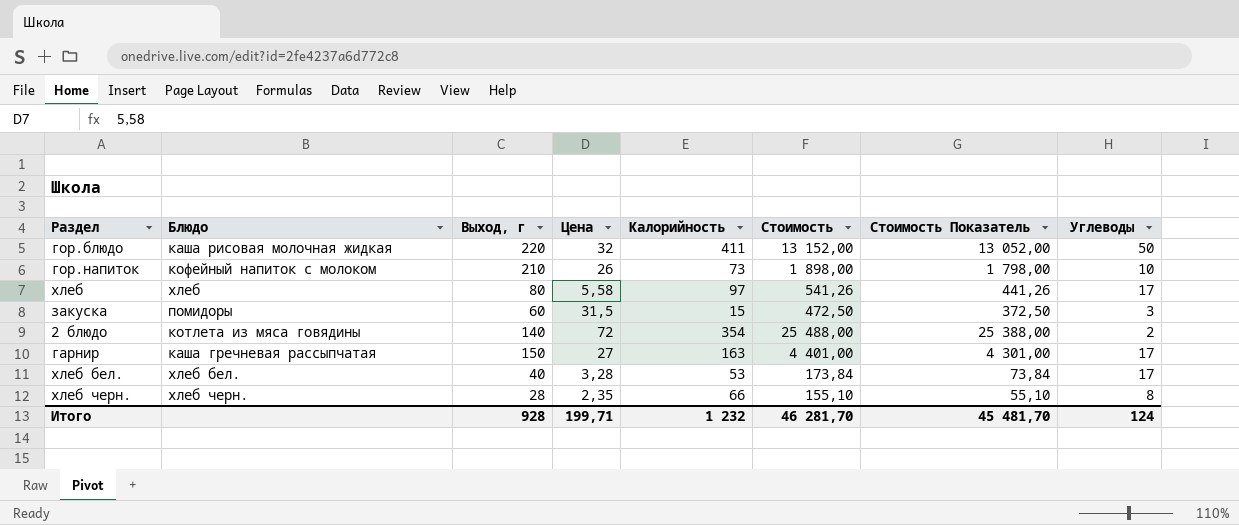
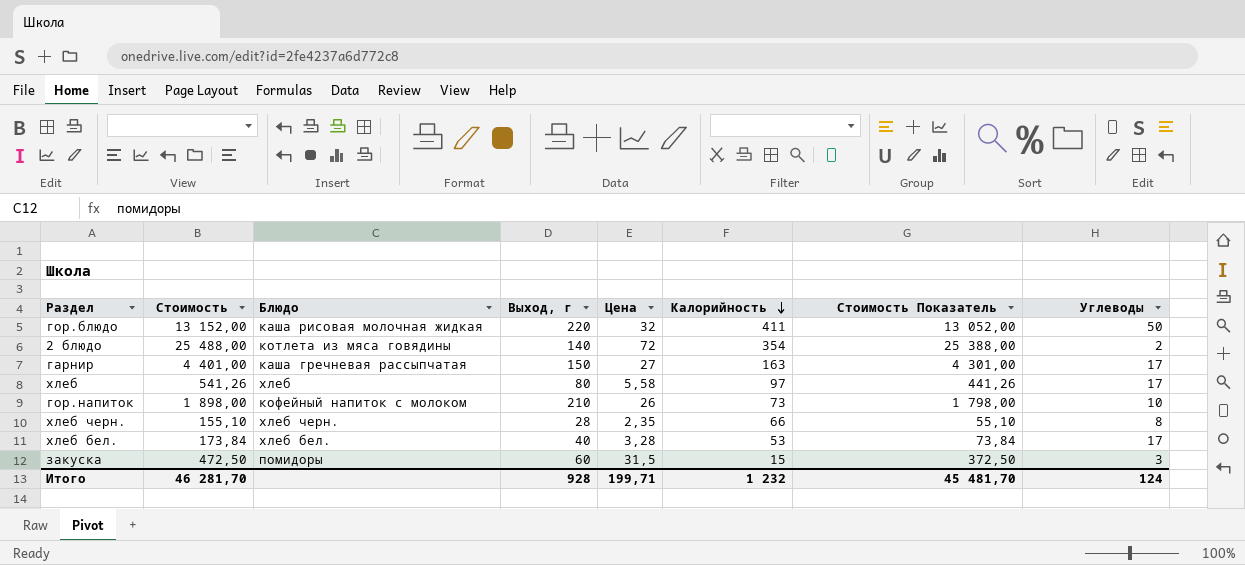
row order: none -> Калорийность descending
column Стоимость | position: 6 -> 2

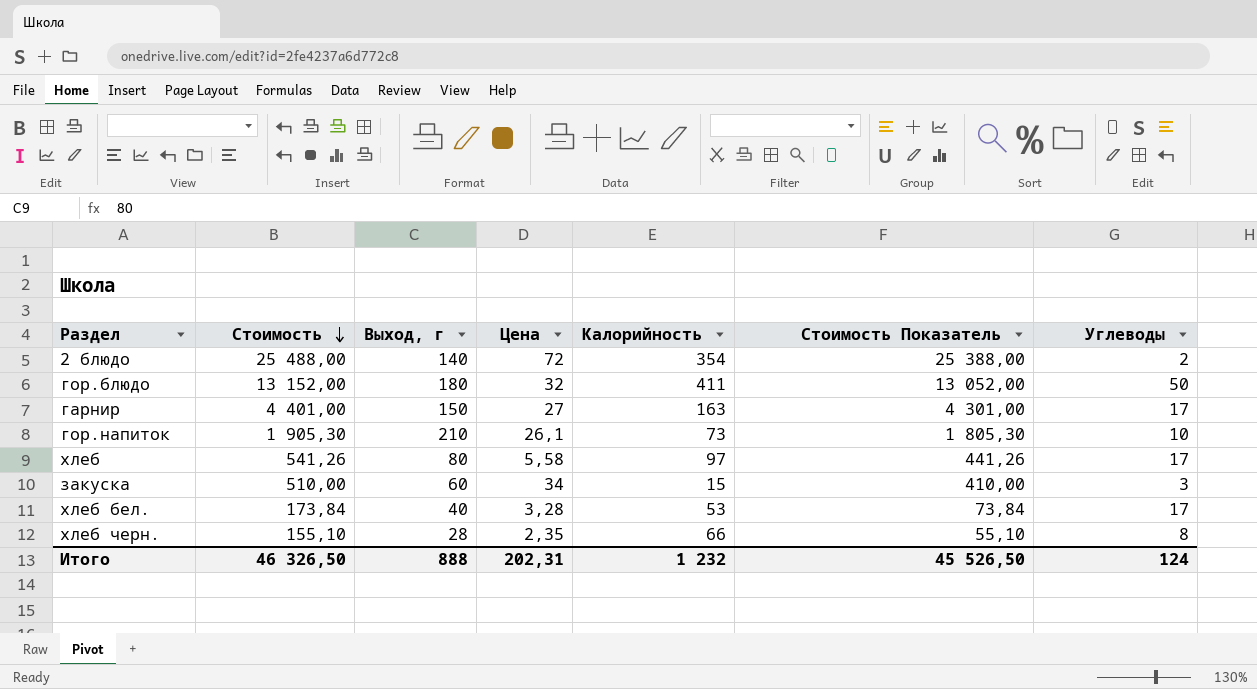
row order: Калорийность descending -> Стоимость descending
column Блюдо | position: 3 -> none
гор.блюдо | Выход, г: 220 -> 180
гор.напиток | Стоимость: 1 898,00 -> 1 905,30
гор.напиток | Цена: 26 -> 26,1
гор.напиток | Стоимость Показатель: 1 798,00 -> 1 805,30
закуска | Стоимость: 472,50 -> 510,00
закуска | Цена: 31,5 -> 34
закуска | Стоимость Показатель: 372,50 -> 410,00
Итого | Стоимость: 46 281,70 -> 46 326,50
Итого | Выход, г: 928 -> 888
Итого | Цена: 199,71 -> 202,31
Итого | Стоимость Показатель: 45 481,70 -> 45 526,50

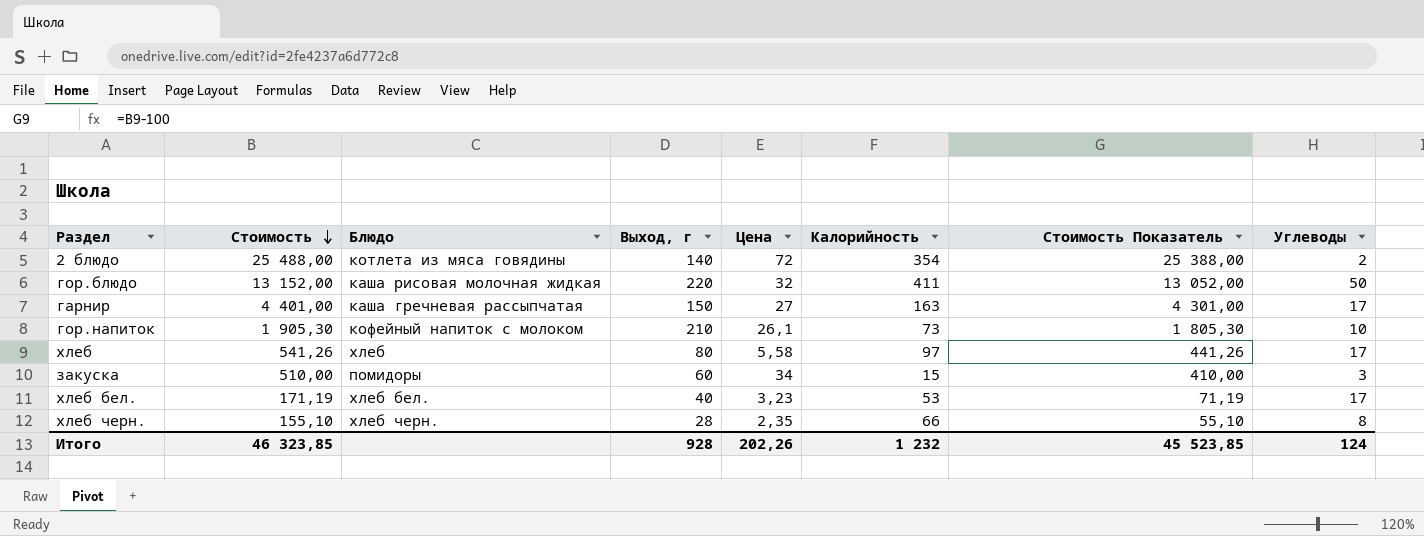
column Блюдо | position: none -> 3
гор.блюдо | Выход, г: 180 -> 220
хлеб бел. | Стоимость: 173,84 -> 171,19
хлеб бел. | Цена: 3,28 -> 3,23
хлеб бел. | Стоимость Показатель: 73,84 -> 71,19
Итого | Стоимость: 46 326,50 -> 46 323,85
Итого | Выход, г: 888 -> 928
Итого | Цена: 202,31 -> 202,26
Итого | Стоимость Показатель: 45 526,50 -> 45 523,85

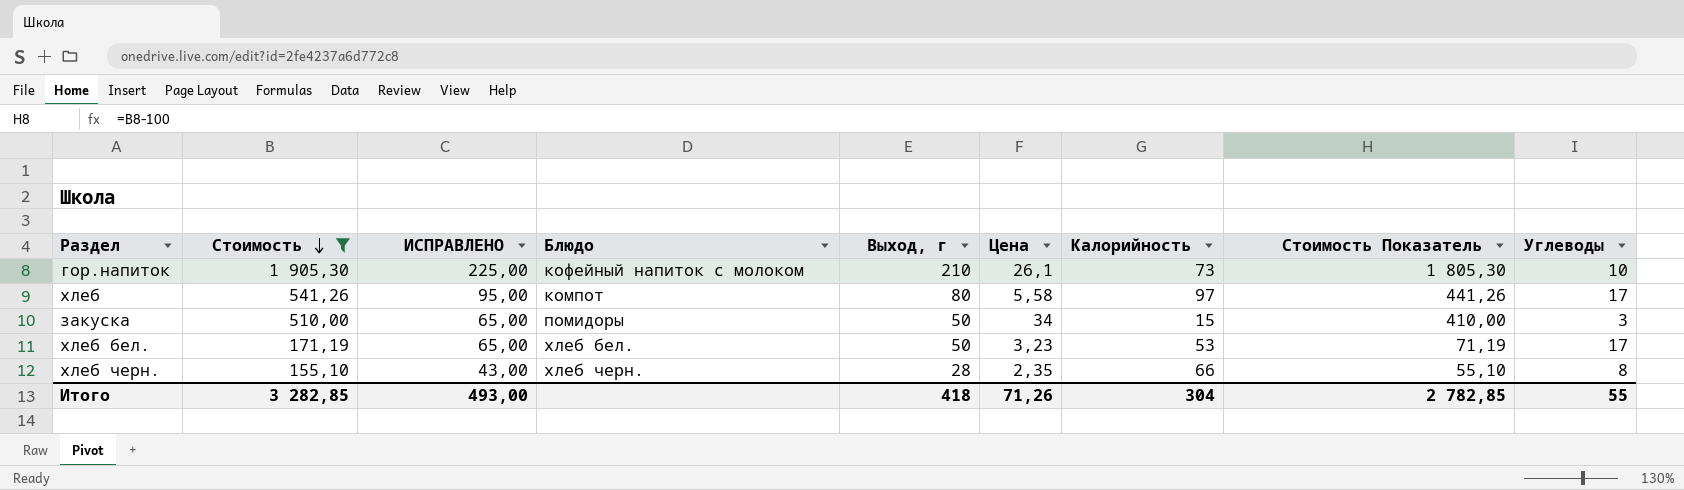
filter: none -> Стоимость <= 1 905,30
column ИСПРАВЛЕНО | formula: none -> [Выход, г] + 15
хлеб | Блюдо: хлеб -> компот
закуска | Выход, г: 60 -> 50
хлеб бел. | Выход, г: 40 -> 50
Итого | Стоимость: 46 323,85 -> 3 282,85
Итого | Выход, г: 928 -> 418
Итого | Цена: 202,26 -> 71,26
Итого | Калорийность: 1 232 -> 304
Итого | Стоимость Показатель: 45 523,85 -> 2 782,85
Итого | Углеводы: 124 -> 55

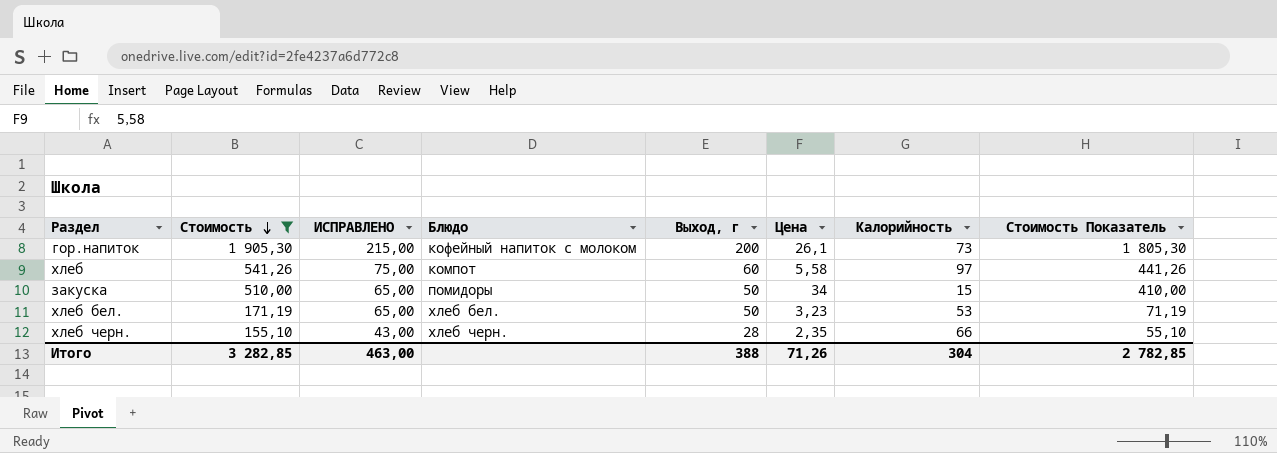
column Углеводы | position: 9 -> none
гор.напиток | ИСПРАВЛЕНО: 225,00 -> 215,00
гор.напиток | Выход, г: 210 -> 200
хлеб | ИСПРАВЛЕНО: 95,00 -> 75,00
хлеб | Выход, г: 80 -> 60
Итого | ИСПРАВЛЕНО: 493,00 -> 463,00
Итого | Выход, г: 418 -> 388

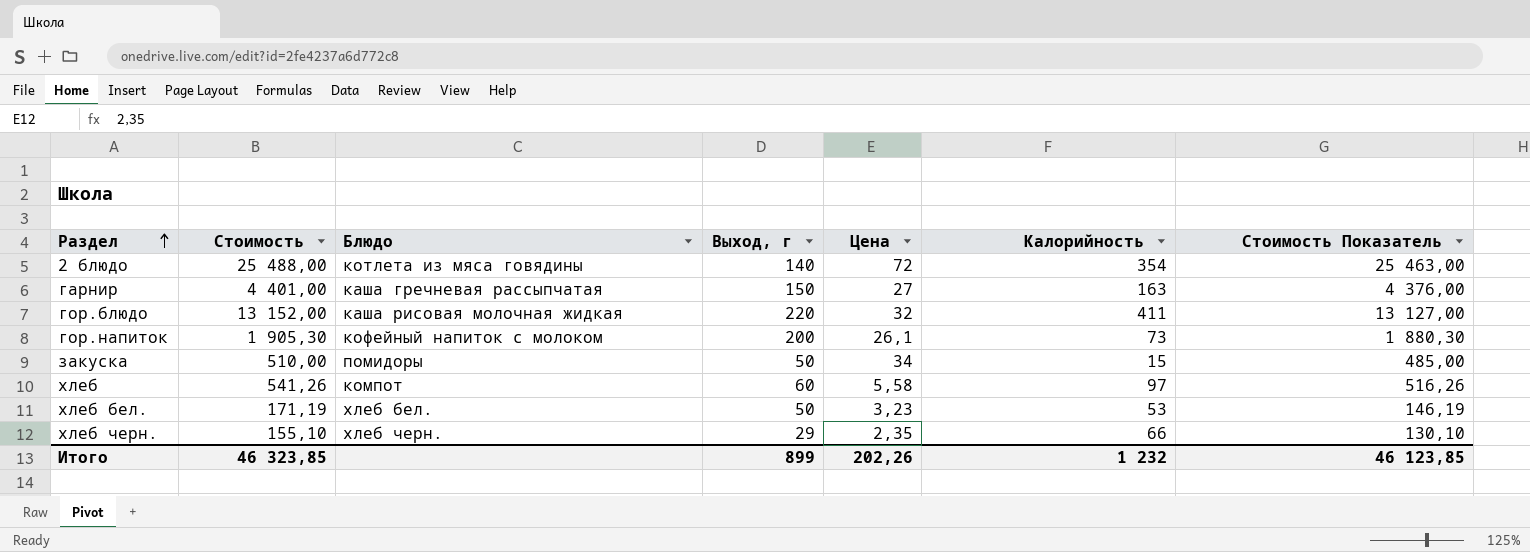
filter: Стоимость <= 1 905,30 -> none
row order: Стоимость descending -> Раздел ascending
column ИСПРАВЛЕНО | formula: [Выход, г] + 15 -> none
column Стоимость Показатель | formula: [Стоимость] - 100 -> [Стоимость] - 25
хлеб черн. | Выход, г: 28 -> 29
Итого | Стоимость: 3 282,85 -> 46 323,85
Итого | Выход, г: 388 -> 899
Итого | Цена: 71,26 -> 202,26
Итого | Калорийность: 304 -> 1 232
Итого | Стоимость Показатель: 2 782,85 -> 46 123,85

